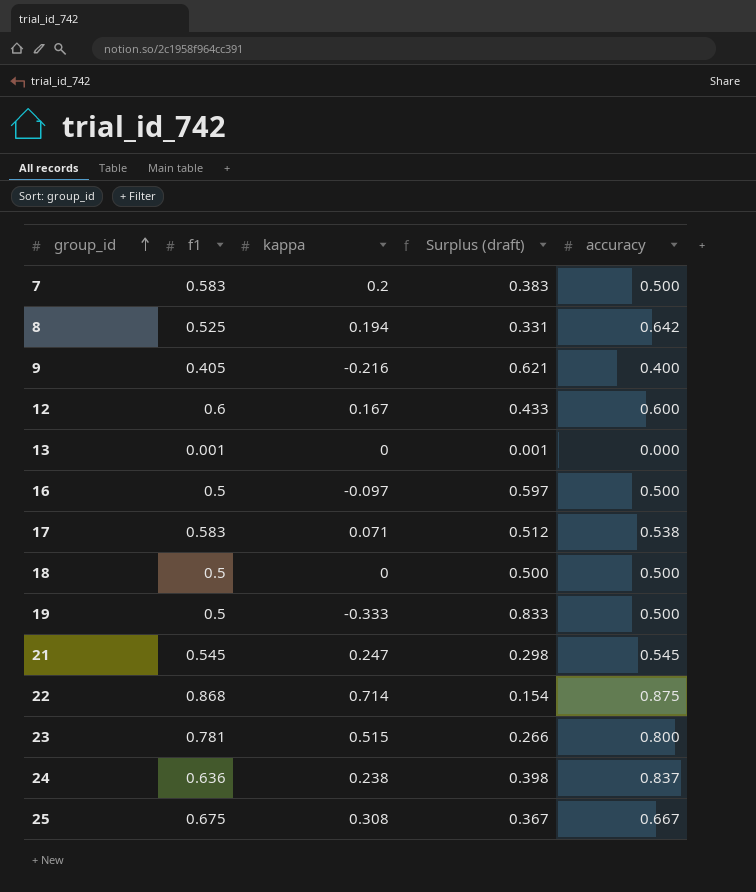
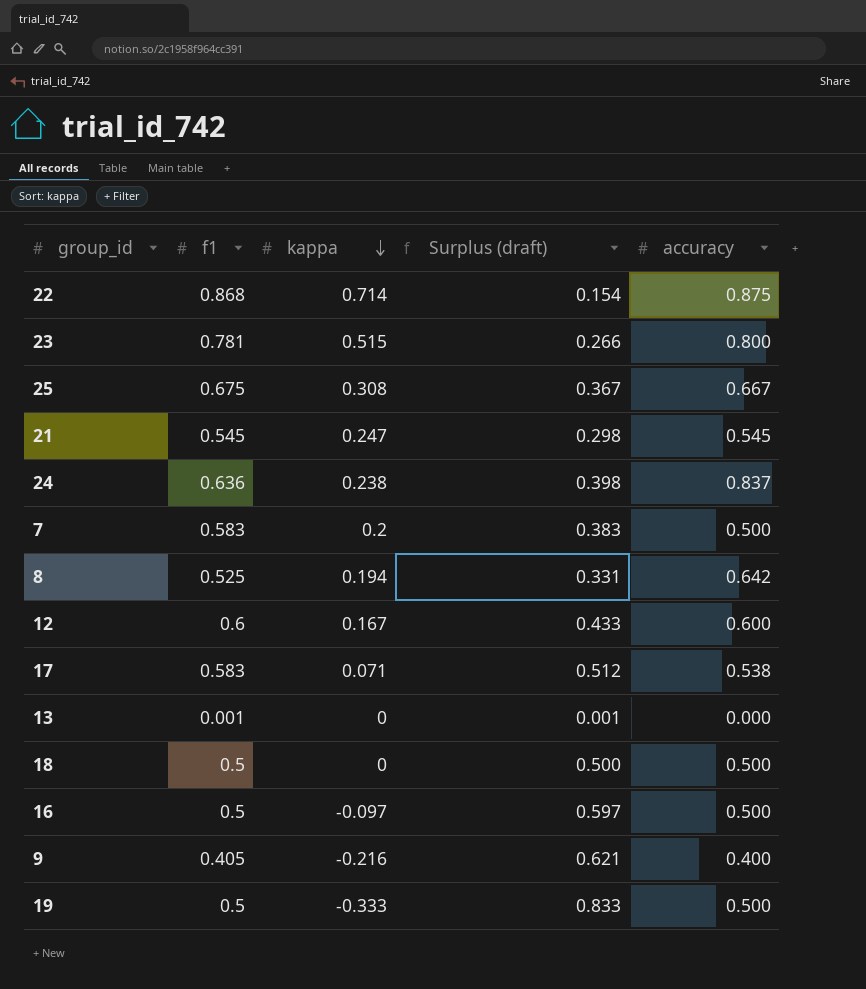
row order: group_id ascending -> kappa descending

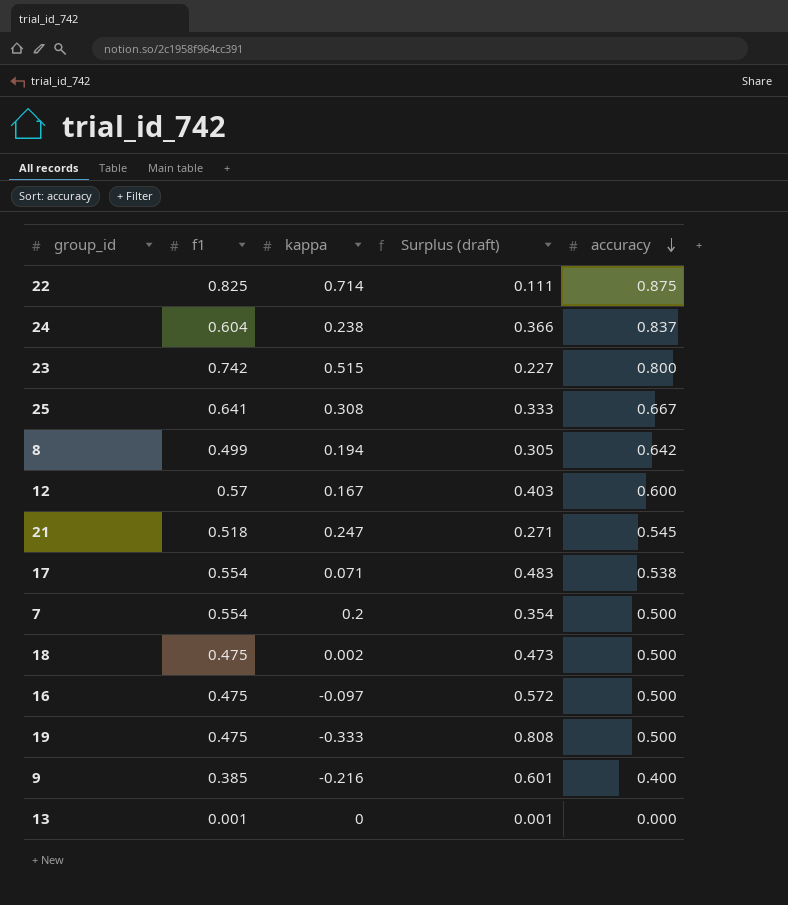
row order: kappa descending -> accuracy descending
22 | f1: 0.868 -> 0.825
22 | Surplus (draft): 0.154 -> 0.111
24 | f1: 0.636 -> 0.604
24 | Surplus (draft): 0.398 -> 0.366
23 | f1: 0.781 -> 0.742
23 | Surplus (draft): 0.266 -> 0.227
25 | f1: 0.675 -> 0.641
25 | Surplus (draft): 0.367 -> 0.333
8 | f1: 0.525 -> 0.499
8 | Surplus (draft): 0.331 -> 0.305
12 | f1: 0.6 -> 0.57
12 | Surplus (draft): 0.433 -> 0.403
21 | f1: 0.545 -> 0.518
21 | Surplus (draft): 0.298 -> 0.271
17 | f1: 0.583 -> 0.554
17 | Surplus (draft): 0.512 -> 0.483
7 | f1: 0.583 -> 0.554
7 | Surplus (draft): 0.383 -> 0.354
18 | f1: 0.5 -> 0.475
18 | kappa: 0 -> 0.002
18 | Surplus (draft): 0.500 -> 0.473
16 | f1: 0.5 -> 0.475
16 | Surplus (draft): 0.597 -> 0.572
19 | f1: 0.5 -> 0.475
19 | Surplus (draft): 0.833 -> 0.808
9 | f1: 0.405 -> 0.385
9 | Surplus (draft): 0.621 -> 0.601

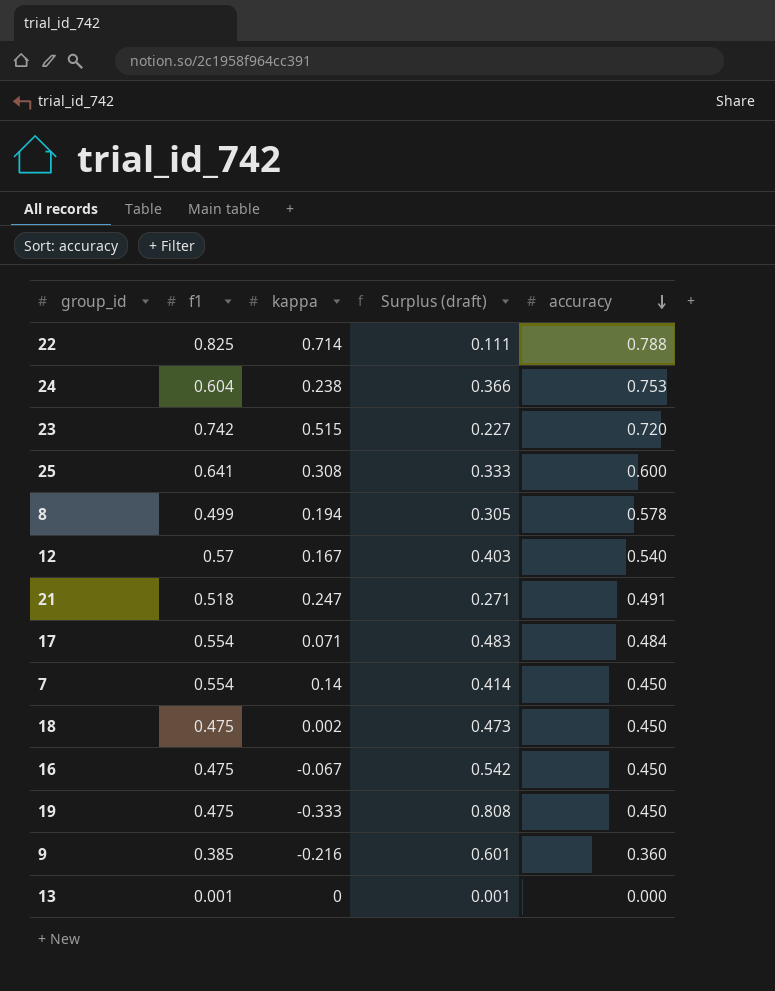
22 | accuracy: 0.875 -> 0.788
24 | accuracy: 0.837 -> 0.753
23 | accuracy: 0.800 -> 0.720
25 | accuracy: 0.667 -> 0.600
8 | accuracy: 0.642 -> 0.578
12 | accuracy: 0.600 -> 0.540
21 | accuracy: 0.545 -> 0.491
17 | accuracy: 0.538 -> 0.484
7 | kappa: 0.2 -> 0.14
7 | Surplus (draft): 0.354 -> 0.414
7 | accuracy: 0.500 -> 0.450
18 | accuracy: 0.500 -> 0.450
16 | kappa: -0.097 -> -0.067
16 | Surplus (draft): 0.572 -> 0.542
16 | accuracy: 0.500 -> 0.450
19 | accuracy: 0.500 -> 0.450
9 | accuracy: 0.400 -> 0.360

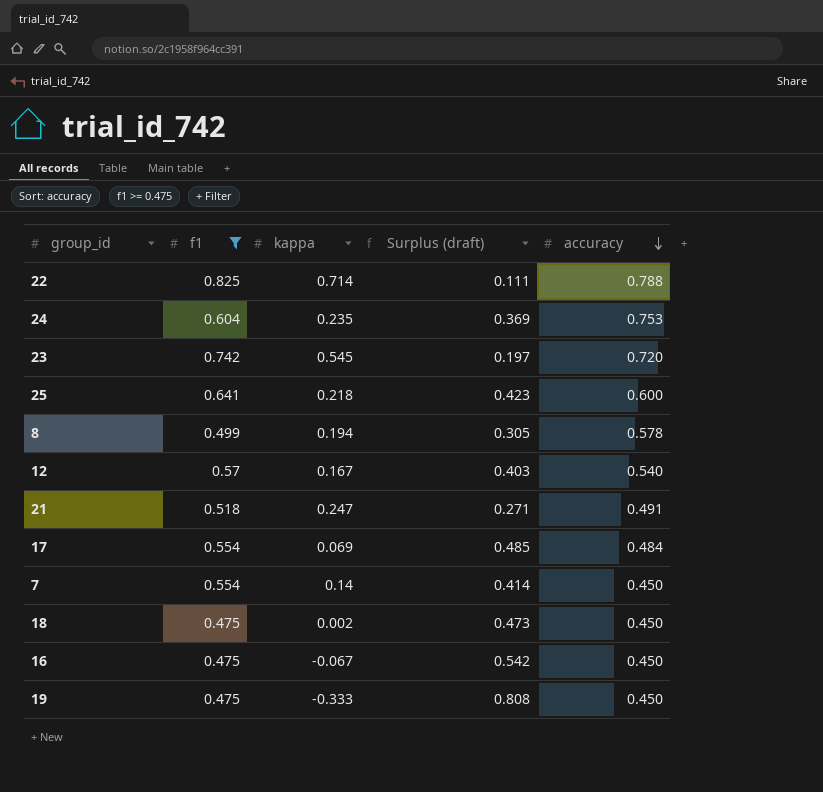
filter: none -> f1 >= 0.475
24 | kappa: 0.238 -> 0.235
24 | Surplus (draft): 0.366 -> 0.369
23 | kappa: 0.515 -> 0.545
23 | Surplus (draft): 0.227 -> 0.197
25 | kappa: 0.308 -> 0.218
25 | Surplus (draft): 0.333 -> 0.423
17 | kappa: 0.071 -> 0.069
17 | Surplus (draft): 0.483 -> 0.485

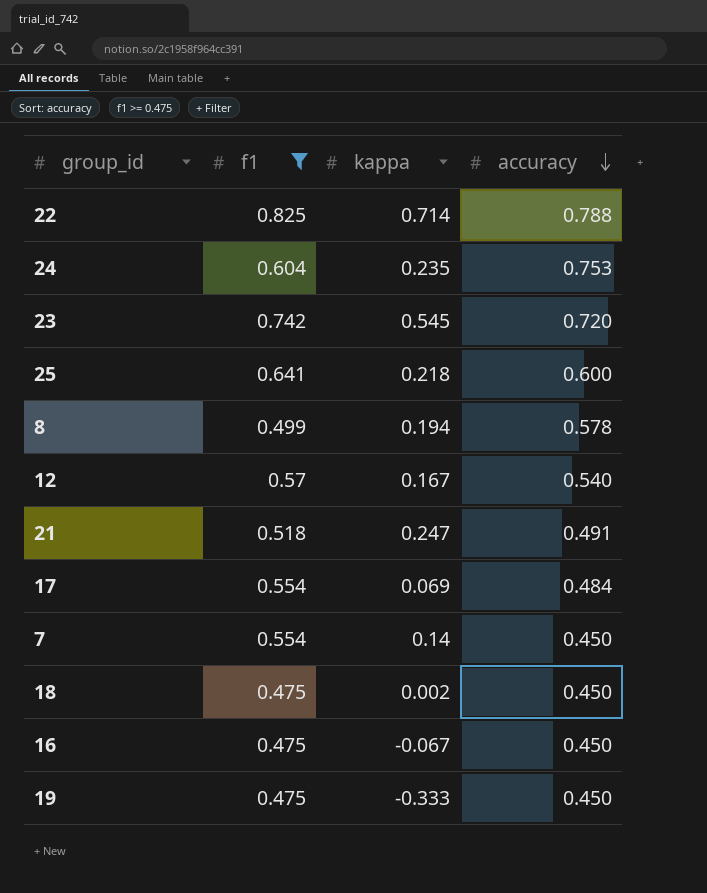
column Surplus (draft) | formula: [f1] - [kappa] -> none

